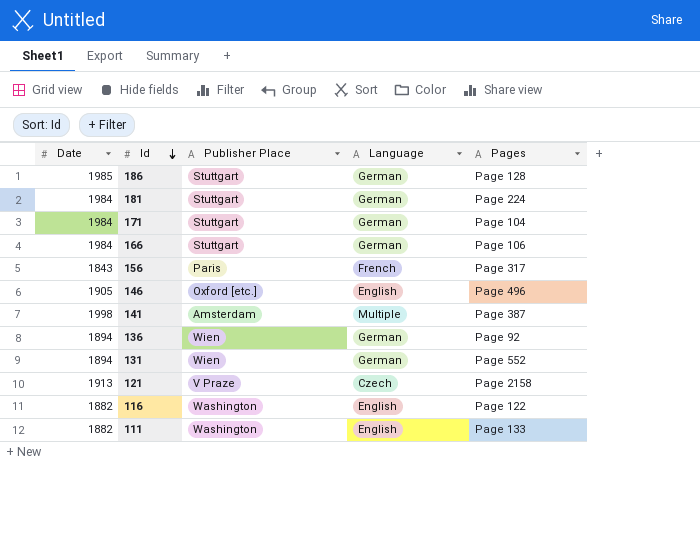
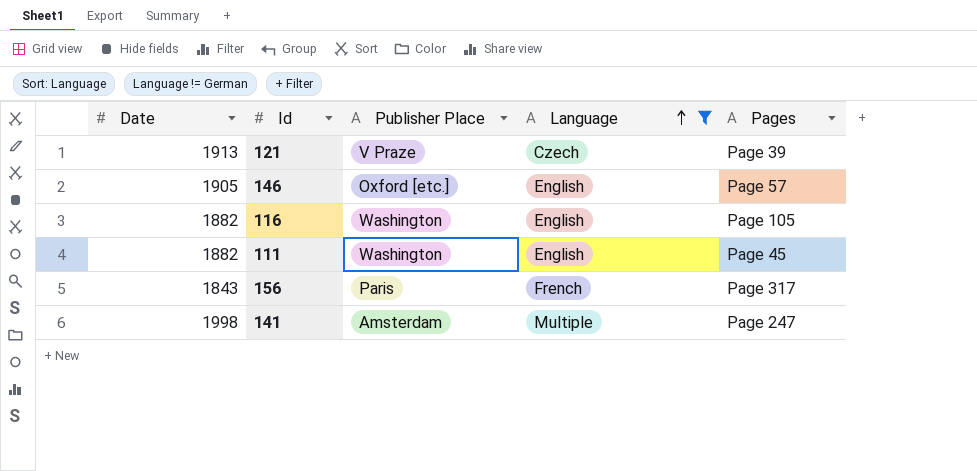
filter: none -> Language != German
row order: Id descending -> Language ascending
121 | Pages: Page 2158 -> Page 39
146 | Pages: Page 496 -> Page 57
116 | Pages: Page 122 -> Page 105
111 | Pages: Page 133 -> Page 45
141 | Pages: Page 387 -> Page 247

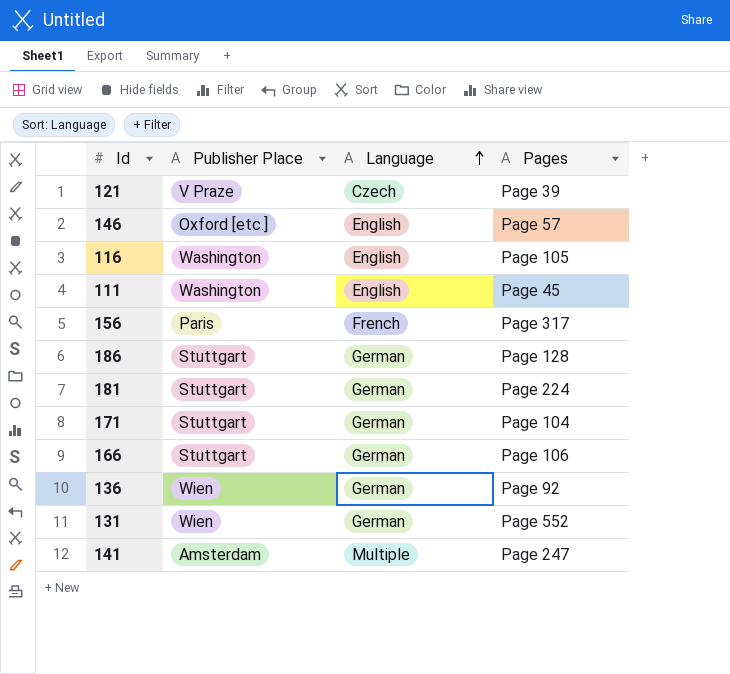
filter: Language != German -> none
column Date | position: 1 -> none

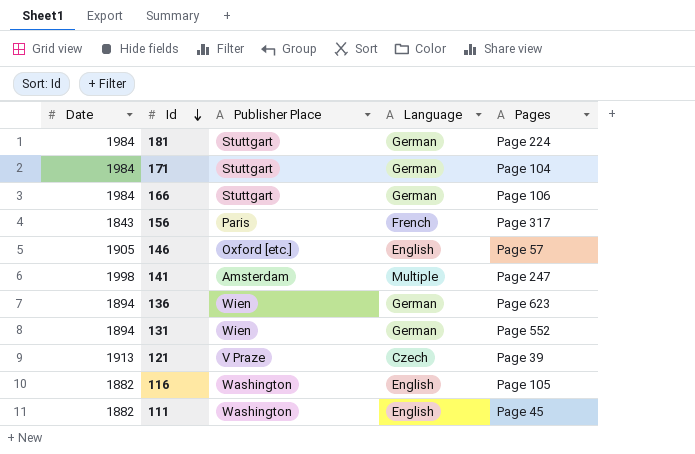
row order: Language ascending -> Id descending
column Date | position: none -> 1
row 186: Stuttgart | German | Page 128 -> none
136 | Pages: Page 92 -> Page 623

